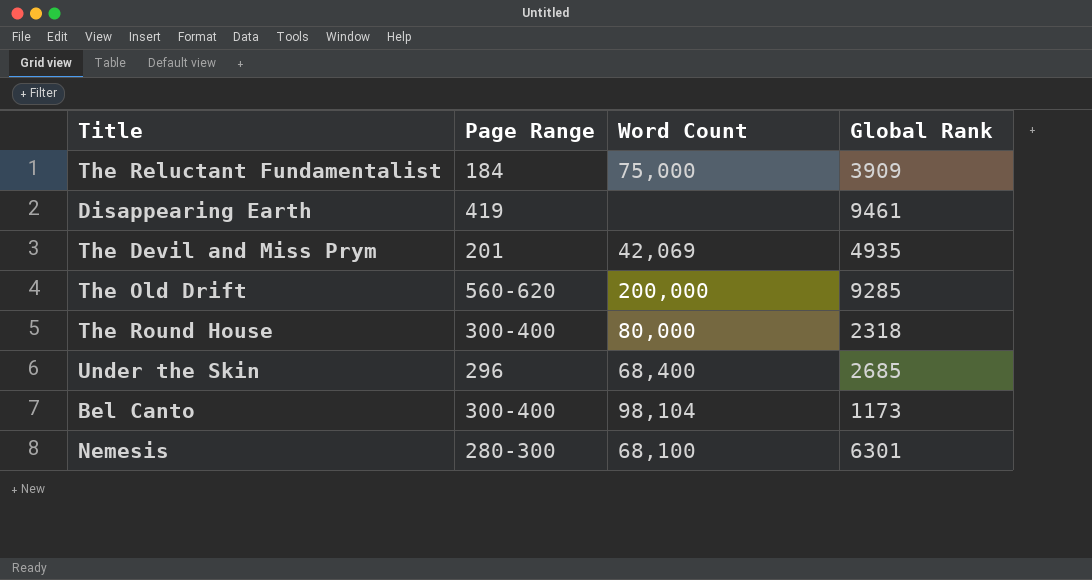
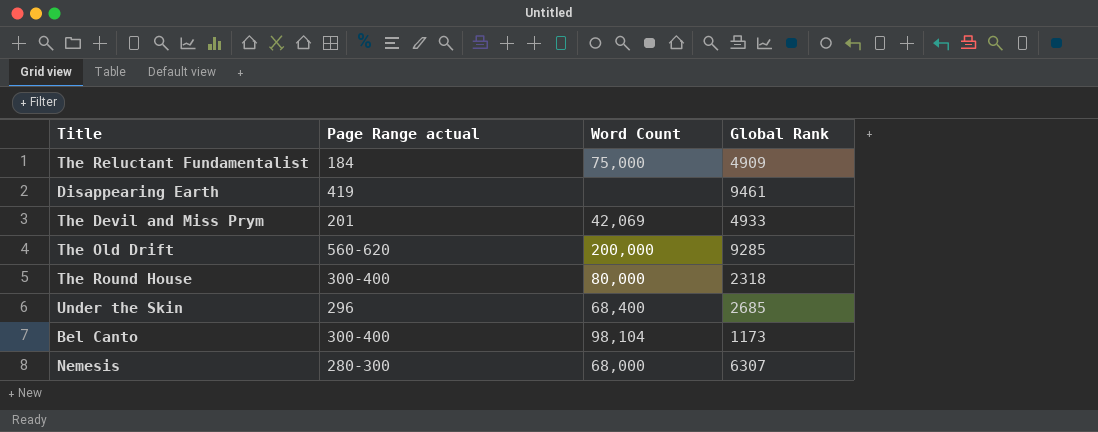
column name: Page Range -> Page Range actual
The Reluctant Fundamentalist | Global Rank: 3909 -> 4909
The Devil and Miss Prym | Global Rank: 4935 -> 4933
Nemesis | Word Count: 68,100 -> 68,000
Nemesis | Global Rank: 6301 -> 6307

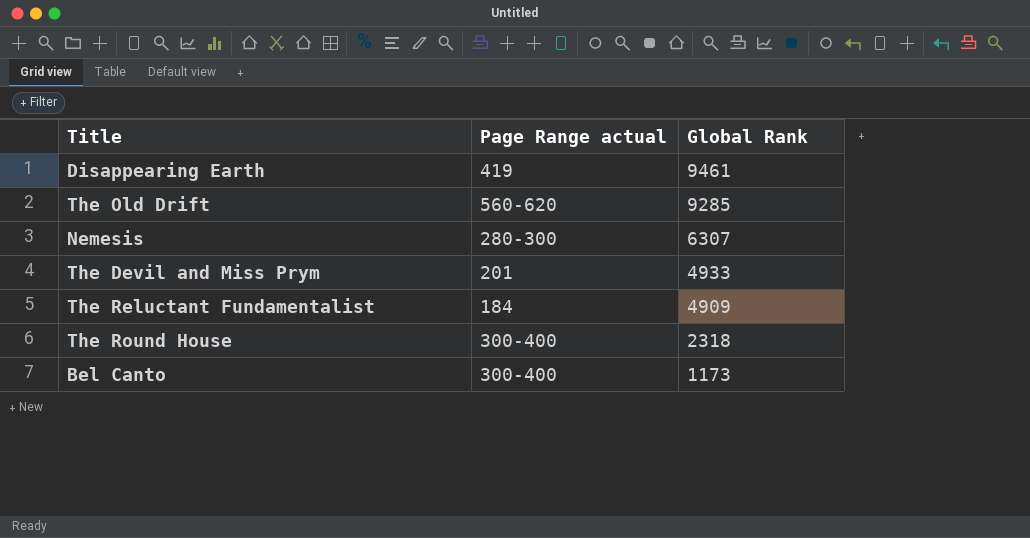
row order: none -> Global Rank descending
column Word Count | position: 3 -> none
row Under the Skin: 296 | 68,400 | 2685 -> none

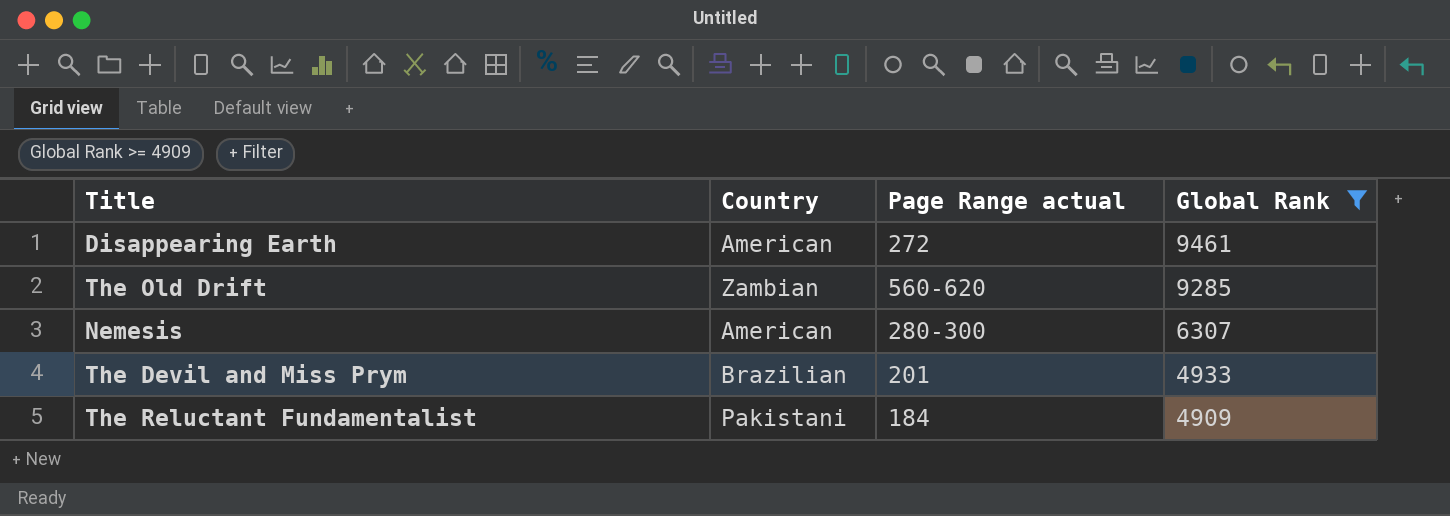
filter: none -> Global Rank >= 4909
column Country | position: none -> 2
Disappearing Earth | Page Range actual: 419 -> 272

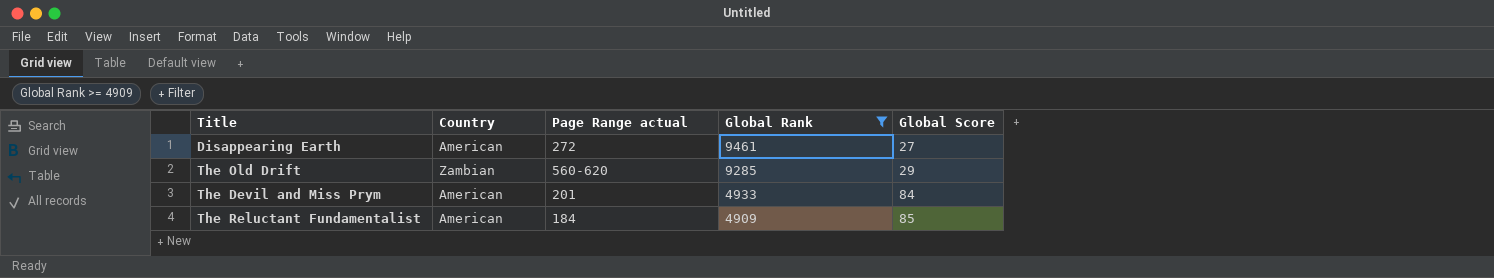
column Global Score | position: none -> 5
row Nemesis: American | 280-300 | 6307 -> none
The Devil and Miss Prym | Country: Brazilian -> American
The Reluctant Fundamentalist | Country: Pakistani -> American

